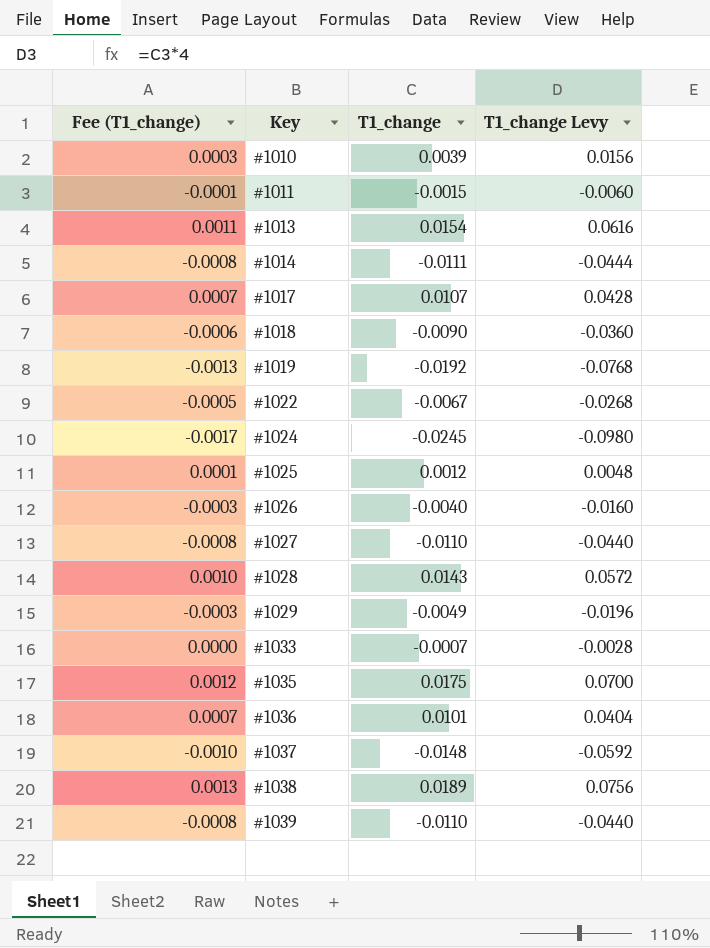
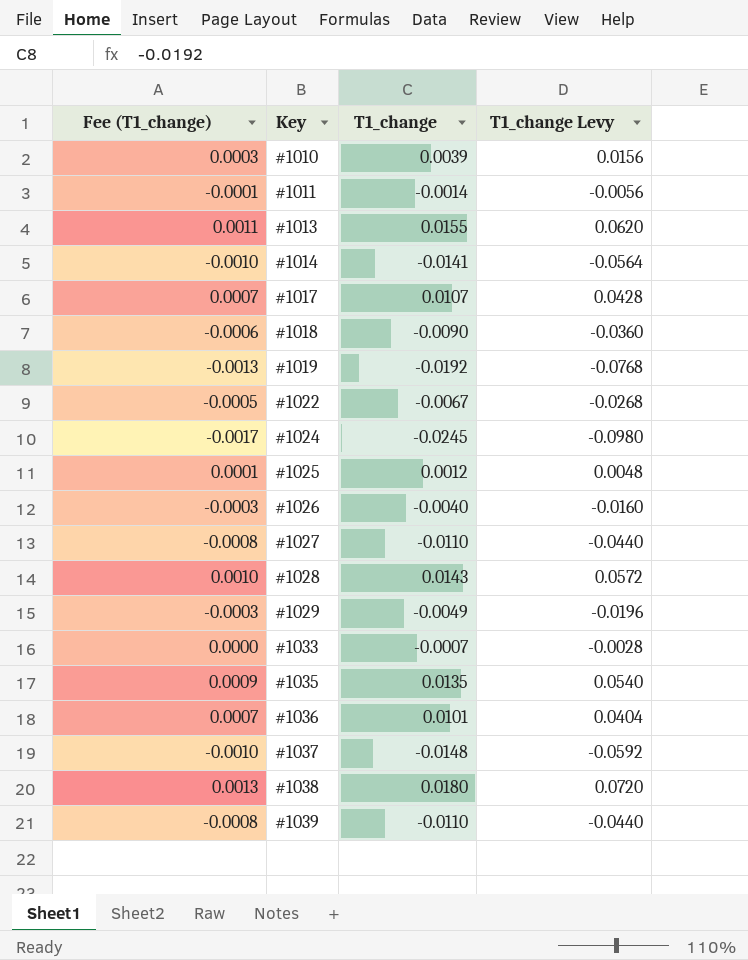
#1011 | T1_change: -0.0015 -> -0.0014
#1011 | T1_change Levy: -0.0060 -> -0.0056
#1013 | T1_change: 0.0154 -> 0.0155
#1013 | T1_change Levy: 0.0616 -> 0.0620
#1014 | Fee (T1_change): -0.0008 -> -0.0010
#1014 | T1_change: -0.0111 -> -0.0141
#1014 | T1_change Levy: -0.0444 -> -0.0564
#1035 | Fee (T1_change): 0.0012 -> 0.0009
#1035 | T1_change: 0.0175 -> 0.0135
#1035 | T1_change Levy: 0.0700 -> 0.0540
#1038 | T1_change: 0.0189 -> 0.0180
#1038 | T1_change Levy: 0.0756 -> 0.0720

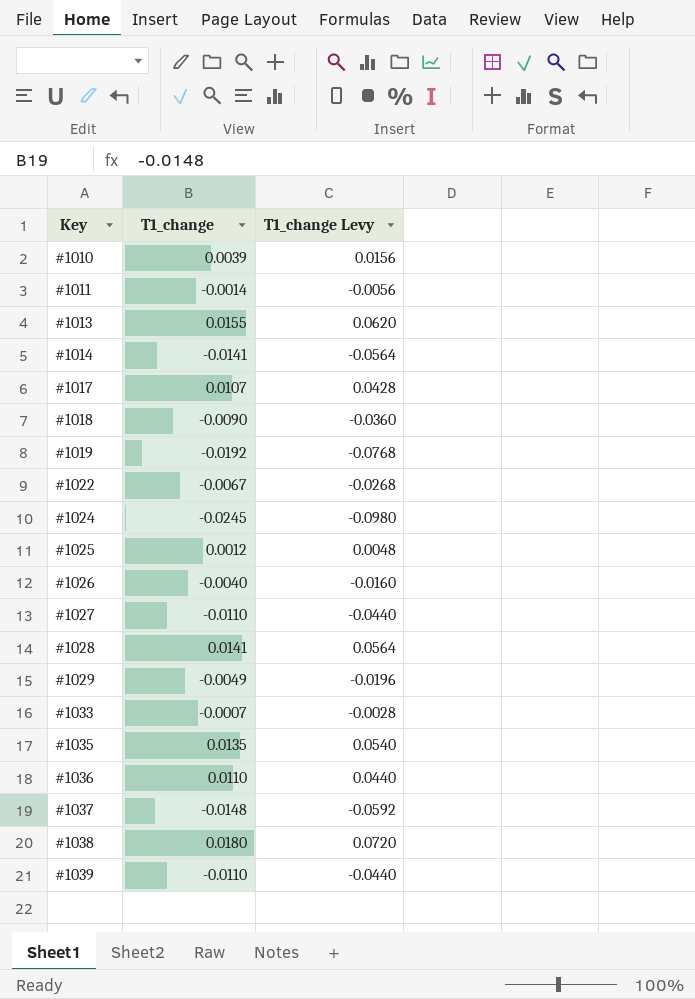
column Fee (T1_change) | formula: [T1_change] * 0.07 -> none
#1028 | T1_change: 0.0143 -> 0.0141
#1028 | T1_change Levy: 0.0572 -> 0.0564
#1036 | T1_change: 0.0101 -> 0.0110
#1036 | T1_change Levy: 0.0404 -> 0.0440

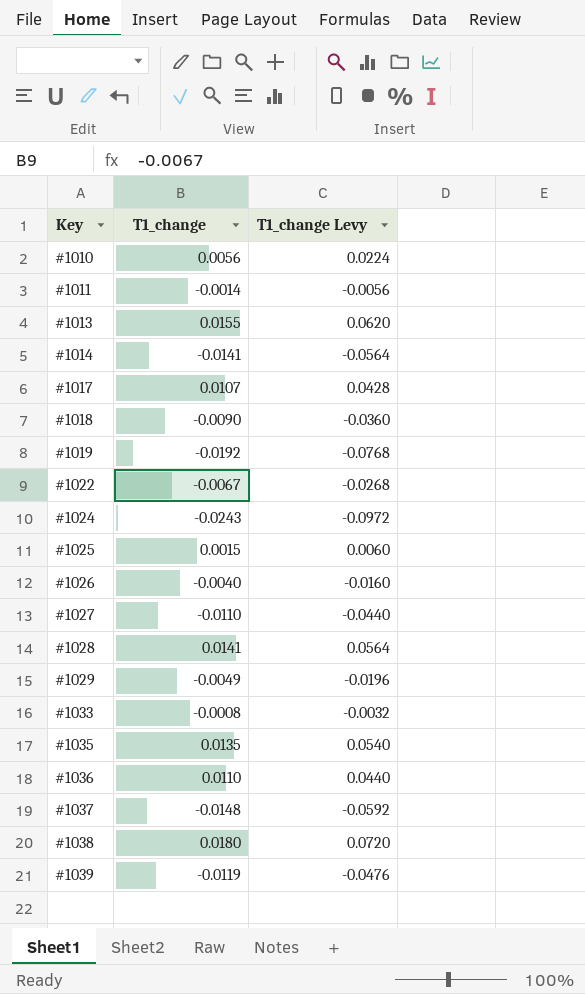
#1010 | T1_change: 0.0039 -> 0.0056
#1010 | T1_change Levy: 0.0156 -> 0.0224
#1024 | T1_change: -0.0245 -> -0.0243
#1024 | T1_change Levy: -0.0980 -> -0.0972
#1025 | T1_change: 0.0012 -> 0.0015
#1025 | T1_change Levy: 0.0048 -> 0.0060
#1033 | T1_change: -0.0007 -> -0.0008
#1033 | T1_change Levy: -0.0028 -> -0.0032
#1039 | T1_change: -0.0110 -> -0.0119
#1039 | T1_change Levy: -0.0440 -> -0.0476

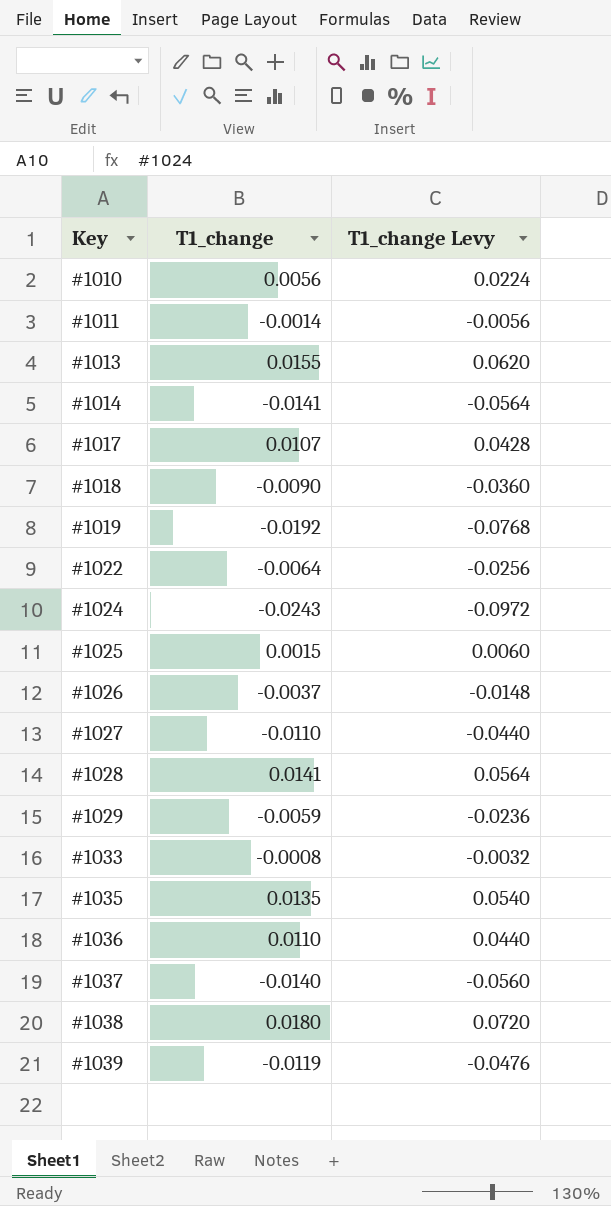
#1022 | T1_change: -0.0067 -> -0.0064
#1022 | T1_change Levy: -0.0268 -> -0.0256
#1026 | T1_change: -0.0040 -> -0.0037
#1026 | T1_change Levy: -0.0160 -> -0.0148
#1029 | T1_change: -0.0049 -> -0.0059
#1029 | T1_change Levy: -0.0196 -> -0.0236
#1037 | T1_change: -0.0148 -> -0.0140
#1037 | T1_change Levy: -0.0592 -> -0.0560

